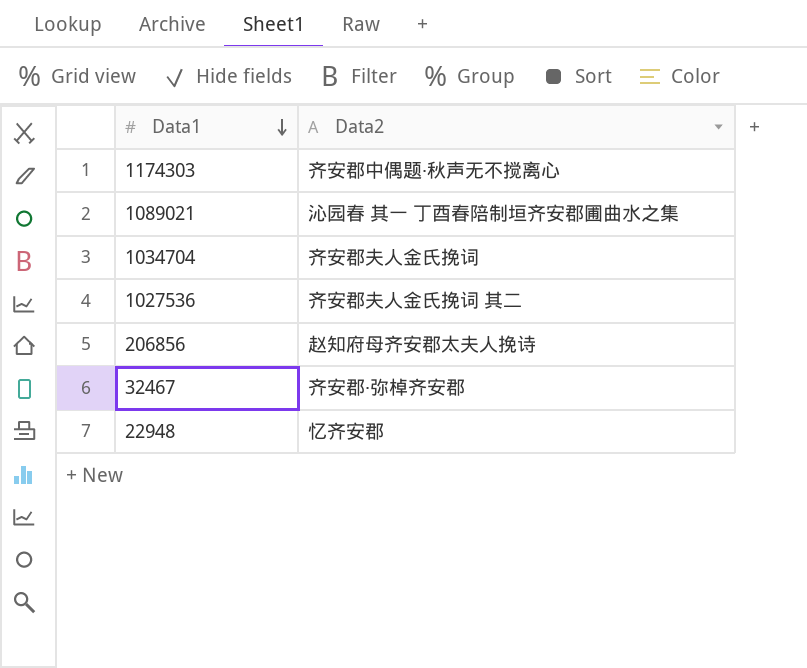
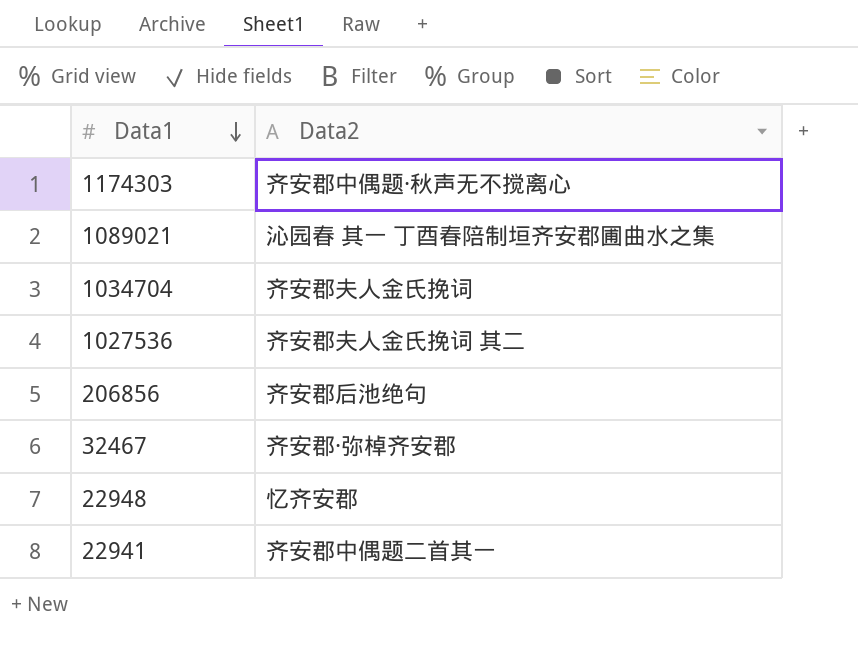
206856 | Data2: 赵知府母齐安郡太夫人挽诗 -> 齐安郡后池绝句
row 22941: none -> 齐安郡中偶题二首其一

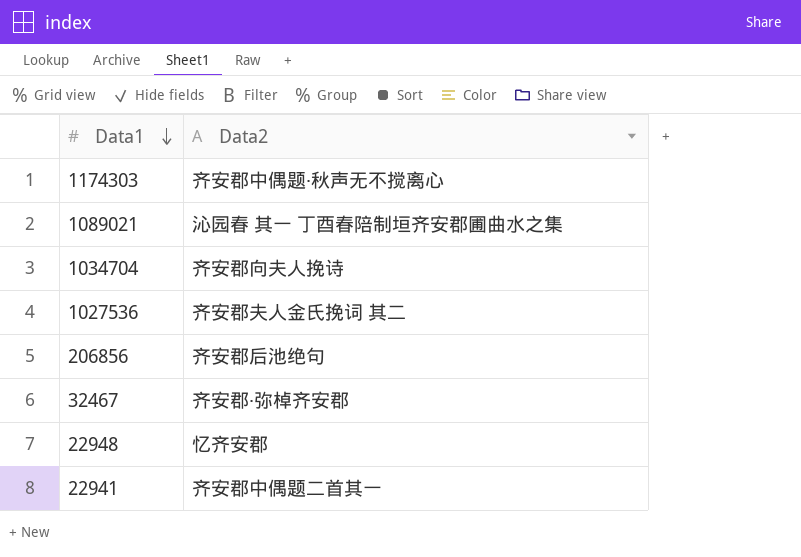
1034704 | Data2: 齐安郡夫人金氏挽词 -> 齐安郡向夫人挽诗

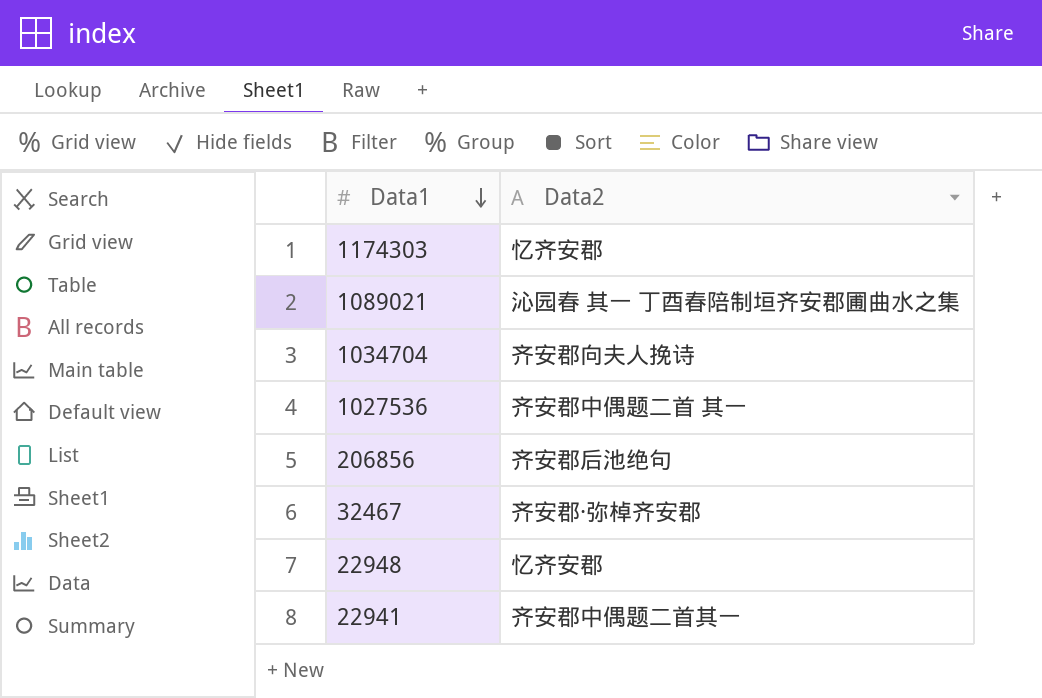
1174303 | Data2: 齐安郡中偶题·秋声无不搅离心 -> 忆齐安郡
1027536 | Data2: 齐安郡夫人金氏挽词 其二 -> 齐安郡中偶题二首 其一

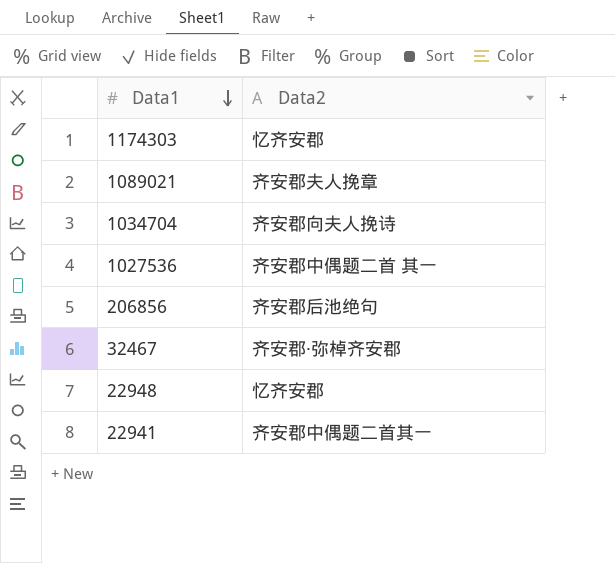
1089021 | Data2: 沁园春 其一 丁酉春陪制垣齐安郡圃曲水之集 -> 齐安郡夫人挽章

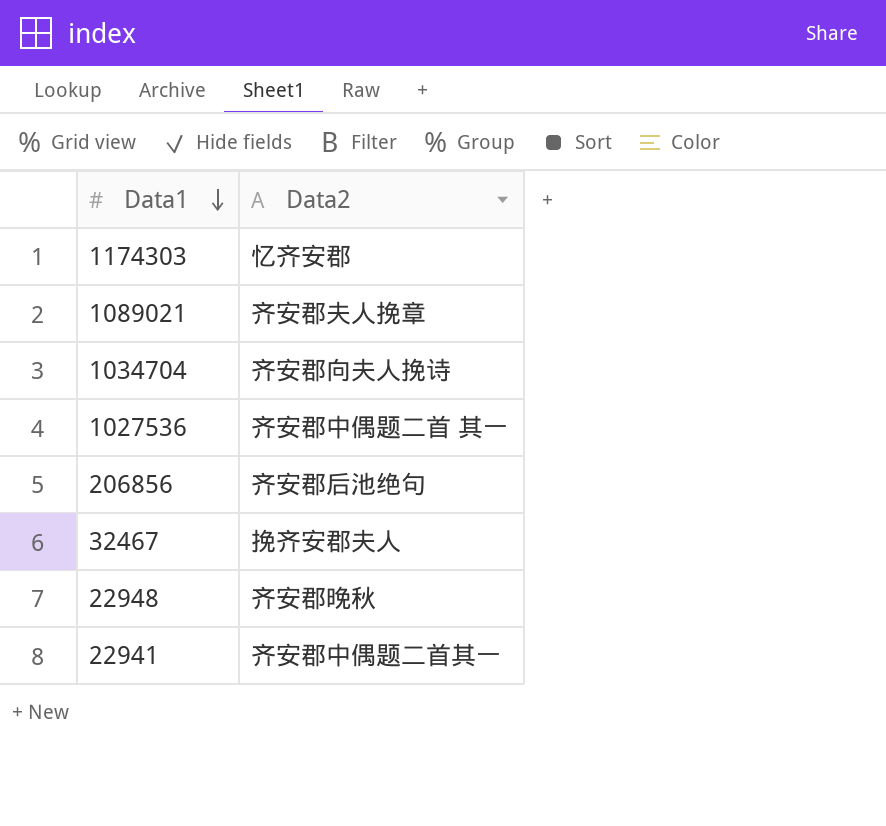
32467 | Data2: 齐安郡·弥棹齐安郡 -> 挽齐安郡夫人
22948 | Data2: 忆齐安郡 -> 齐安郡晚秋

